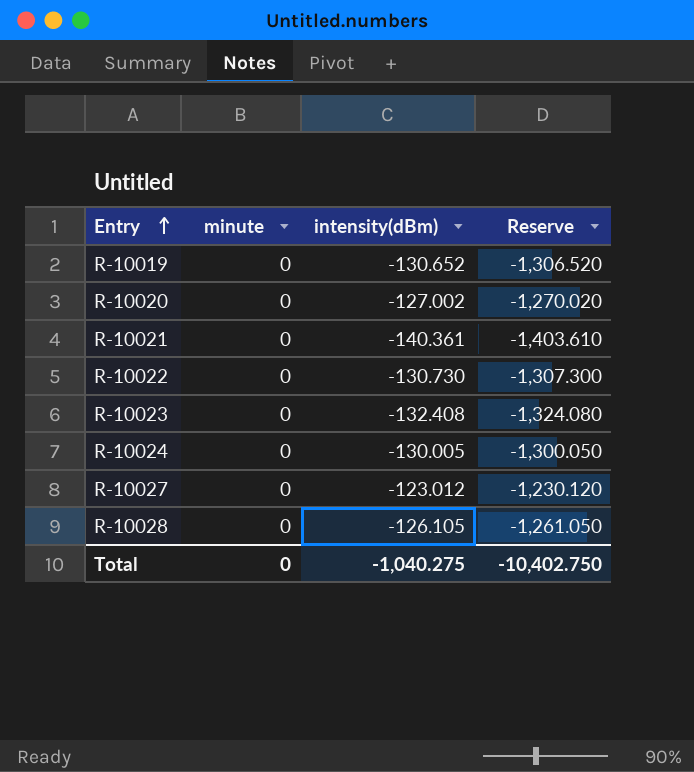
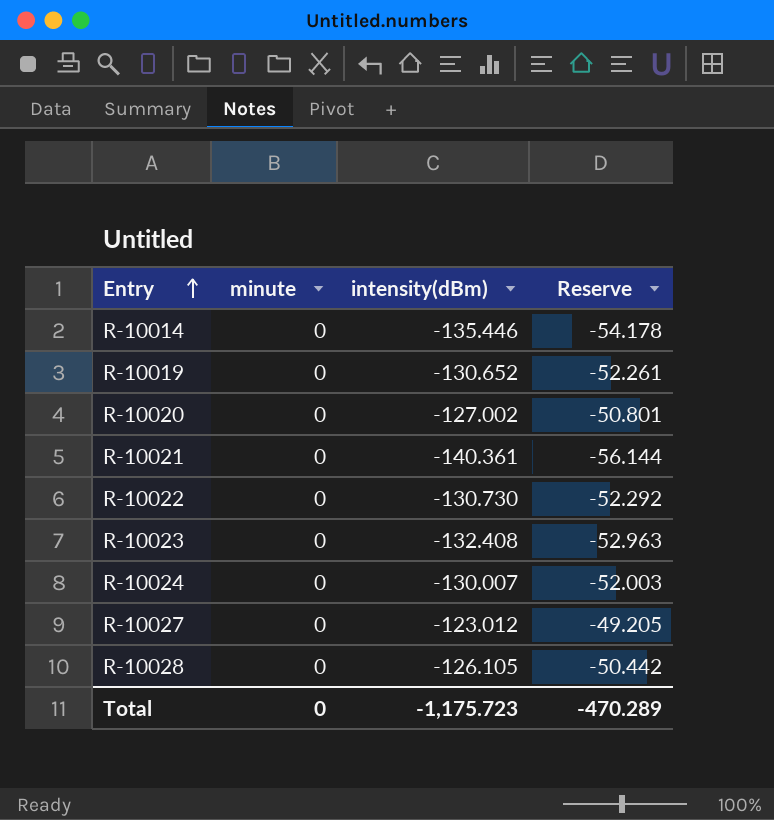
column Reserve | formula: [intensity(dBm)] * 10 -> [intensity(dBm)] * 0.4
row R-10014: none -> 0 | -135.446 | -54.178
R-10024 | intensity(dBm): -130.005 -> -130.007
Total | intensity(dBm): -1,040.275 -> -1,175.723
Total | Reserve: -10,402.750 -> -470.289

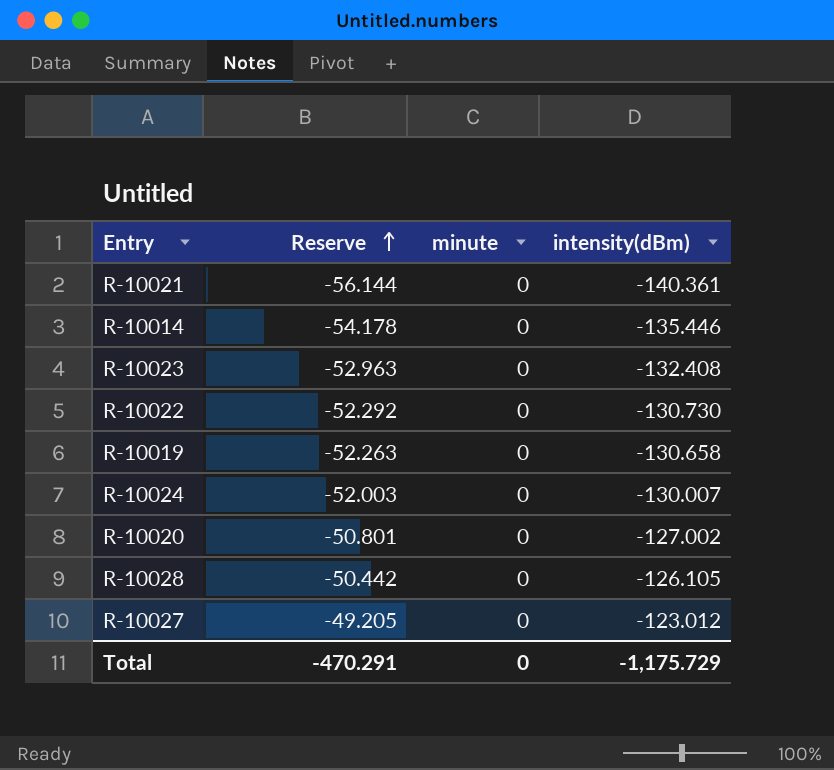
row order: Entry ascending -> Reserve ascending
column Reserve | position: 4 -> 2
R-10019 | Reserve: -52.261 -> -52.263
R-10019 | intensity(dBm): -130.652 -> -130.658
Total | Reserve: -470.289 -> -470.291
Total | intensity(dBm): -1,175.723 -> -1,175.729

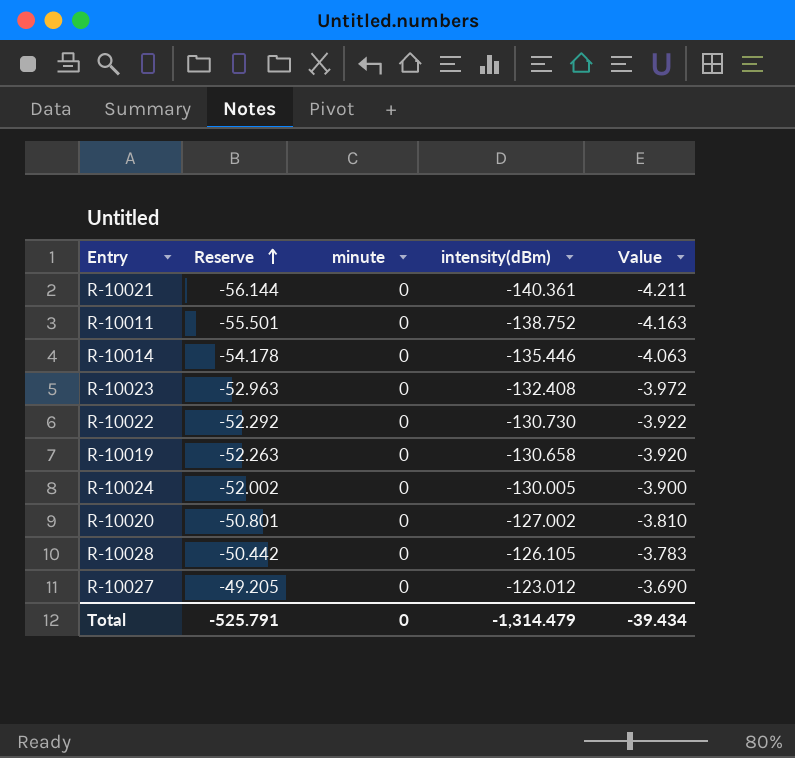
column Value | formula: none -> [intensity(dBm)] * 0.03
row R-10011: none -> -55.501 | 0 | -138.752 | -4.163
R-10024 | Reserve: -52.003 -> -52.002
R-10024 | intensity(dBm): -130.007 -> -130.005
Total | Reserve: -470.291 -> -525.791
Total | intensity(dBm): -1,175.729 -> -1,314.479

